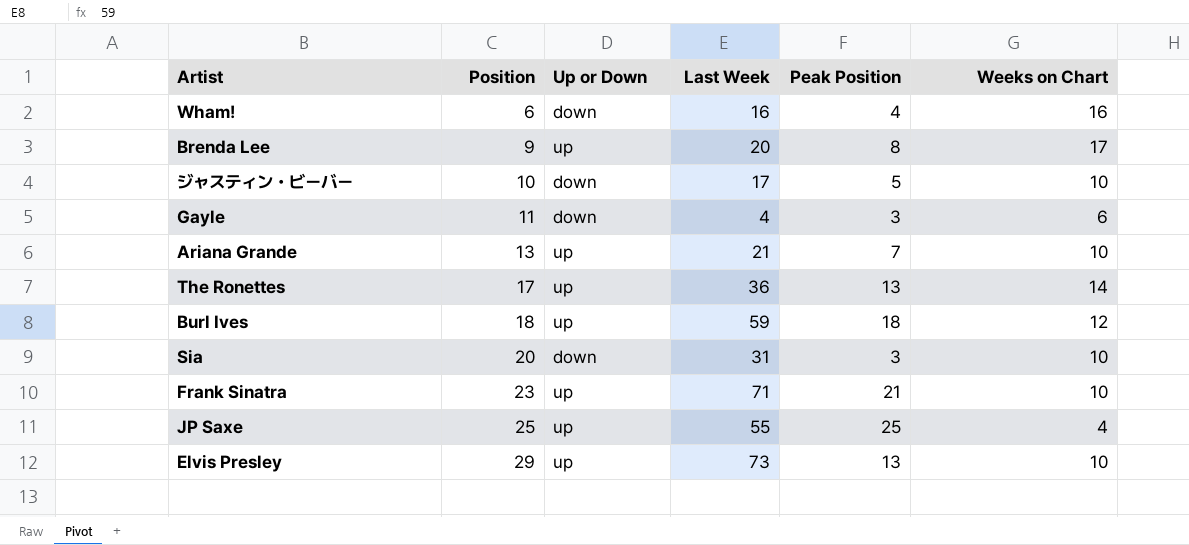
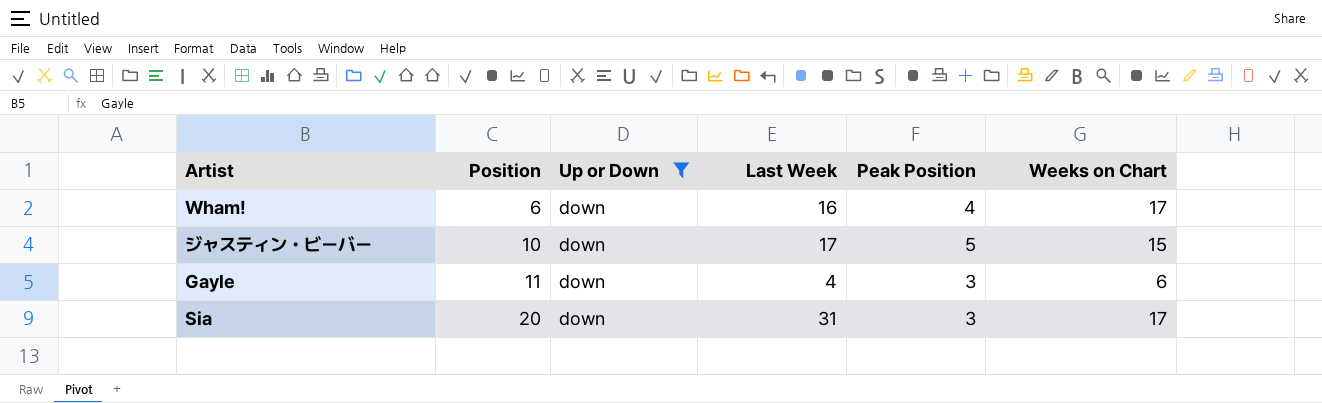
filter: none -> Up or Down = down
Wham! | Weeks on Chart: 16 -> 17
ジャスティン・ビーバー | Weeks on Chart: 10 -> 15
Sia | Weeks on Chart: 10 -> 17

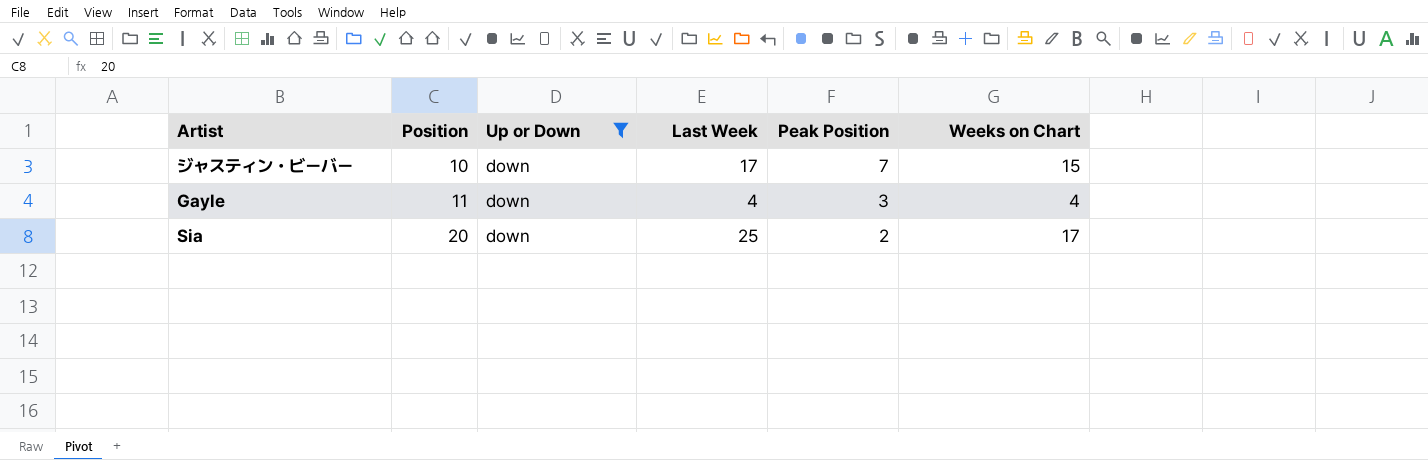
row Wham!: 6 | down | 16 | 4 | 17 -> none
ジャスティン・ビーバー | Peak Position: 5 -> 7
Gayle | Weeks on Chart: 6 -> 4
Sia | Last Week: 31 -> 25
Sia | Peak Position: 3 -> 2

